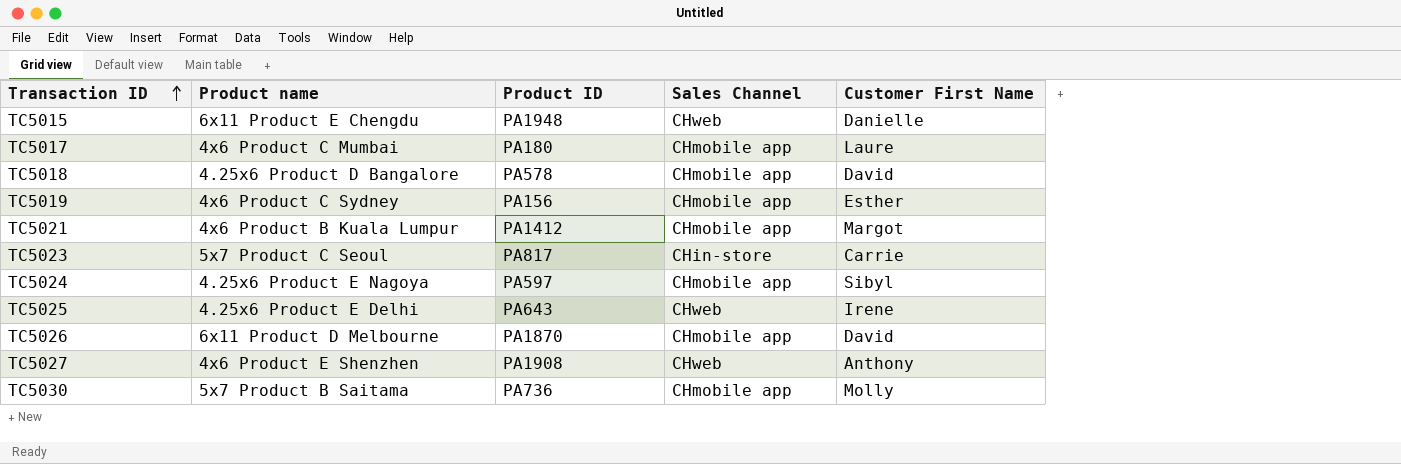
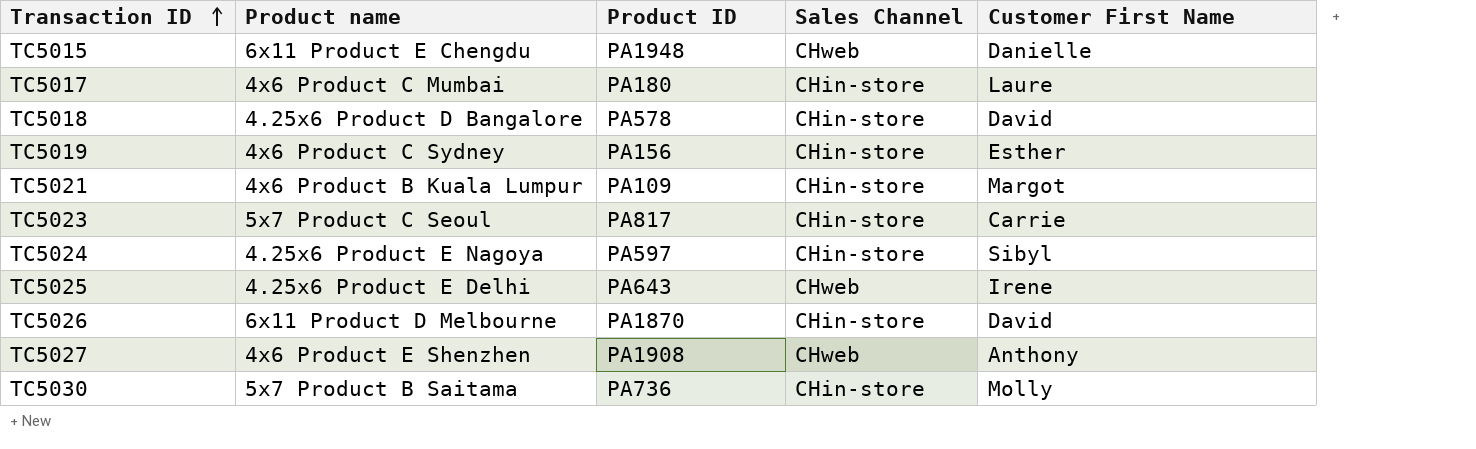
TC5017 | Sales Channel: CHmobile app -> CHin-store
TC5018 | Sales Channel: CHmobile app -> CHin-store
TC5019 | Sales Channel: CHmobile app -> CHin-store
TC5021 | Product ID: PA1412 -> PA109
TC5021 | Sales Channel: CHmobile app -> CHin-store
TC5024 | Sales Channel: CHmobile app -> CHin-store
TC5026 | Sales Channel: CHmobile app -> CHin-store
TC5030 | Sales Channel: CHmobile app -> CHin-store

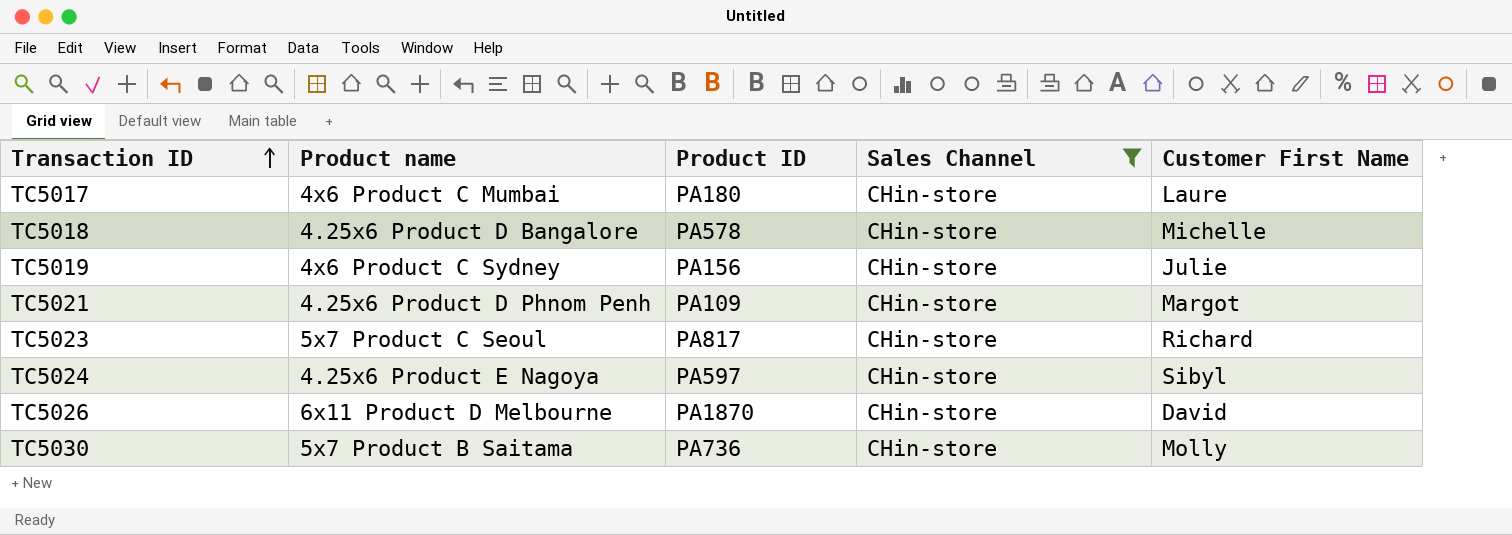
filter: none -> Sales Channel = CHin-store
TC5018 | Customer First Name: David -> Michelle
TC5019 | Customer First Name: Esther -> Julie
TC5021 | Product name: 4x6 Product B Kuala Lumpur -> 4.25x6 Product D Phnom Penh
TC5023 | Customer First Name: Carrie -> Richard

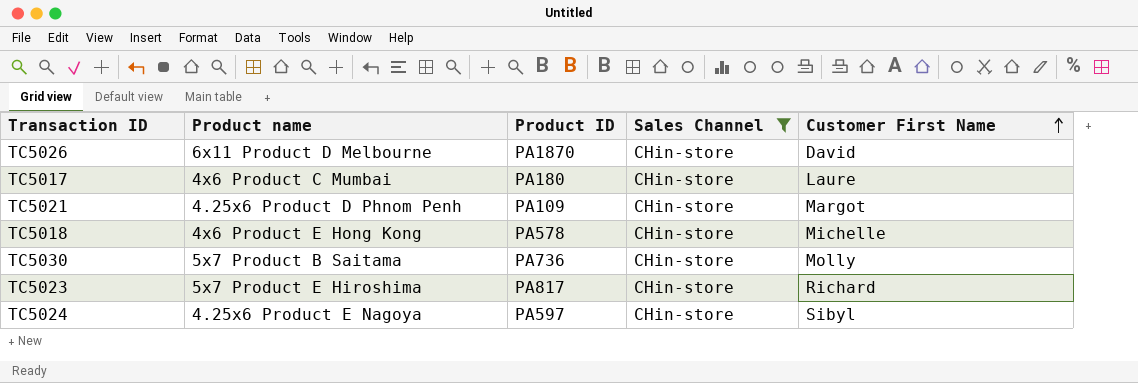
row order: Transaction ID ascending -> Customer First Name ascending
row TC5019: 4x6 Product C Sydney | PA156 | CHin-store | Julie -> none
TC5018 | Product name: 4.25x6 Product D Bangalore -> 4x6 Product E Hong Kong
TC5023 | Product name: 5x7 Product C Seoul -> 5x7 Product E Hiroshima

